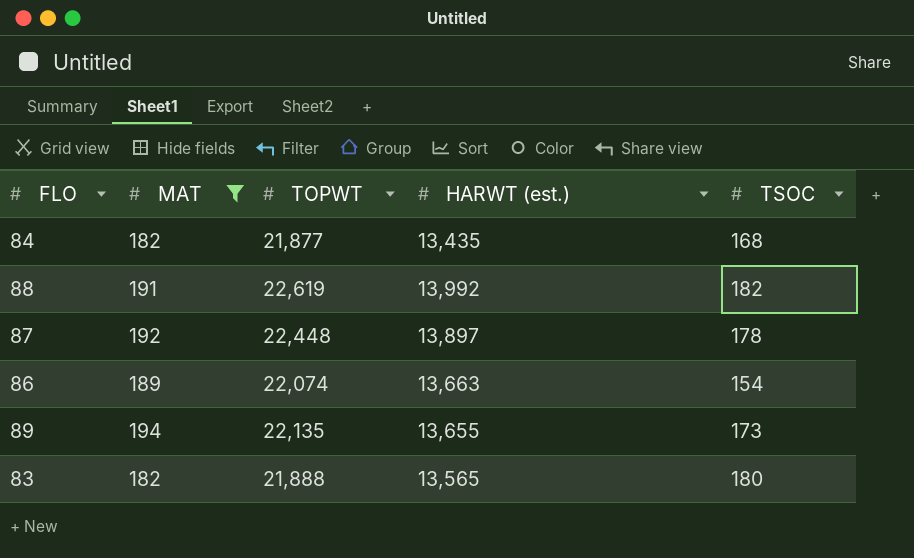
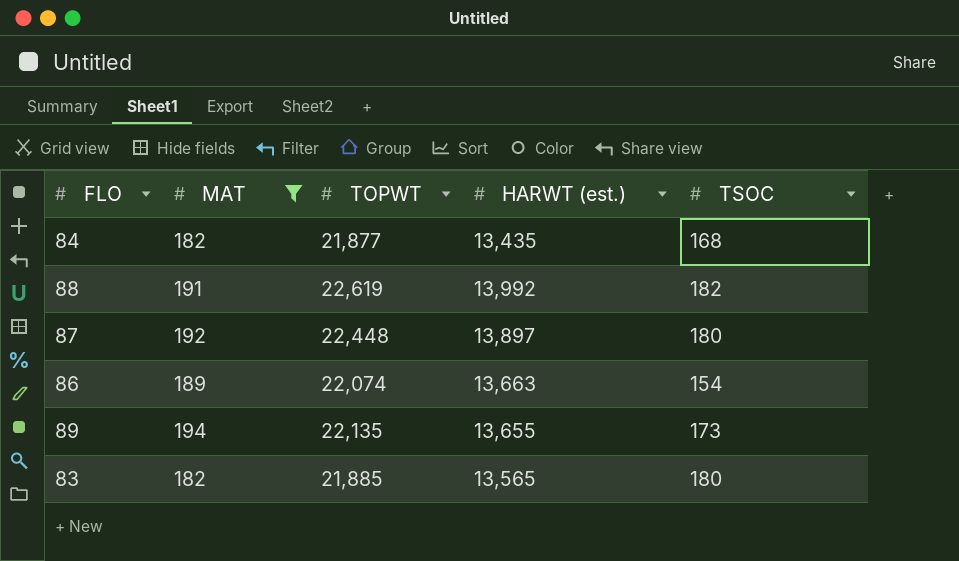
87 | TSOC: 178 -> 180
83 | TOPWT: 21,888 -> 21,885

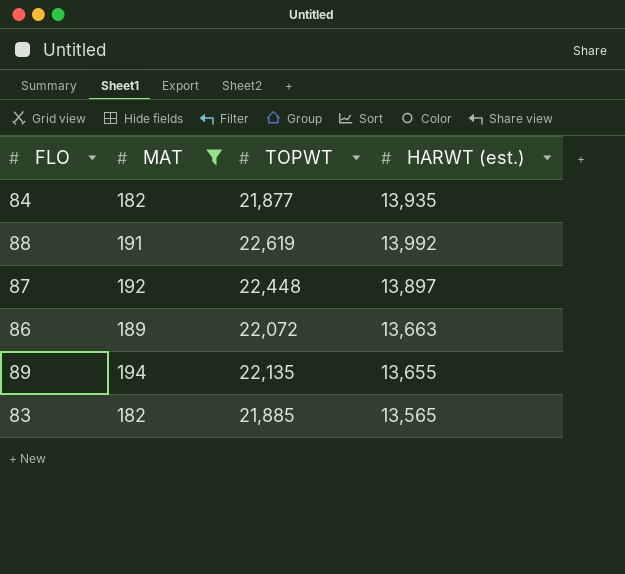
column TSOC | position: 5 -> none
84 | HARWT (est.): 13,435 -> 13,935
86 | TOPWT: 22,074 -> 22,072

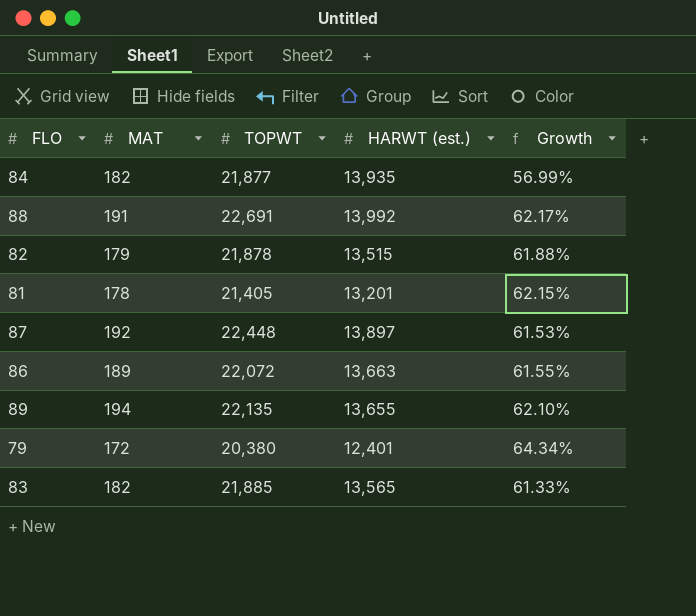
filter: MAT >= 182 -> none
column Growth | formula: none -> ([TOPWT] - [HARWT (est.)]) / [HARWT (est.)]
88 | TOPWT: 22,619 -> 22,691

